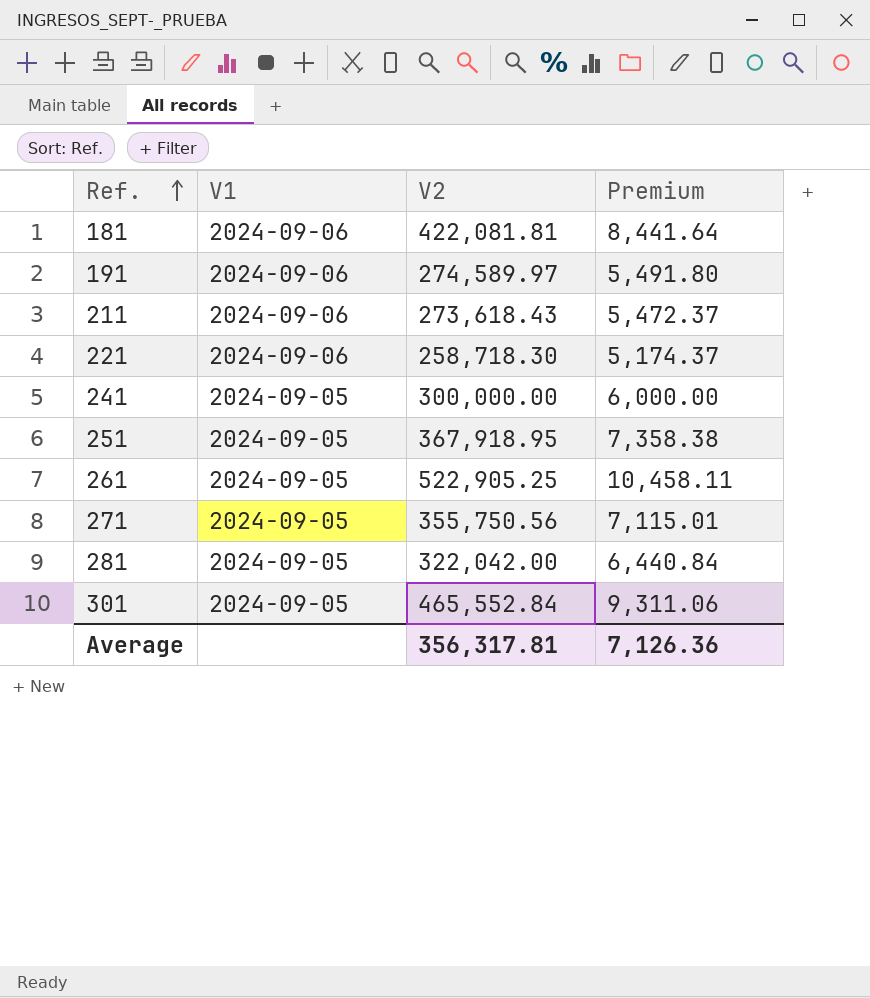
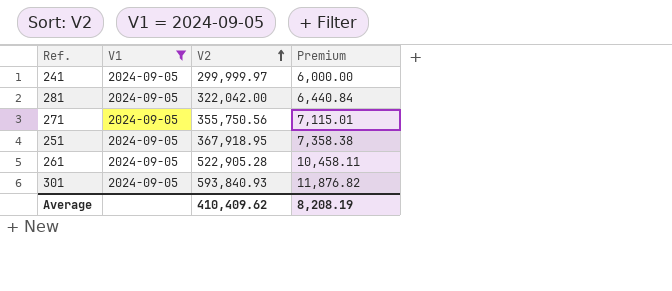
filter: none -> V1 = 2024-09-05
row order: Ref. ascending -> V2 ascending
241 | V2: 300,000.00 -> 299,999.97
261 | V2: 522,905.25 -> 522,905.28
301 | V2: 465,552.84 -> 593,840.93
301 | Premium: 9,311.06 -> 11,876.82
Average | V2: 356,317.81 -> 410,409.62
Average | Premium: 7,126.36 -> 8,208.19

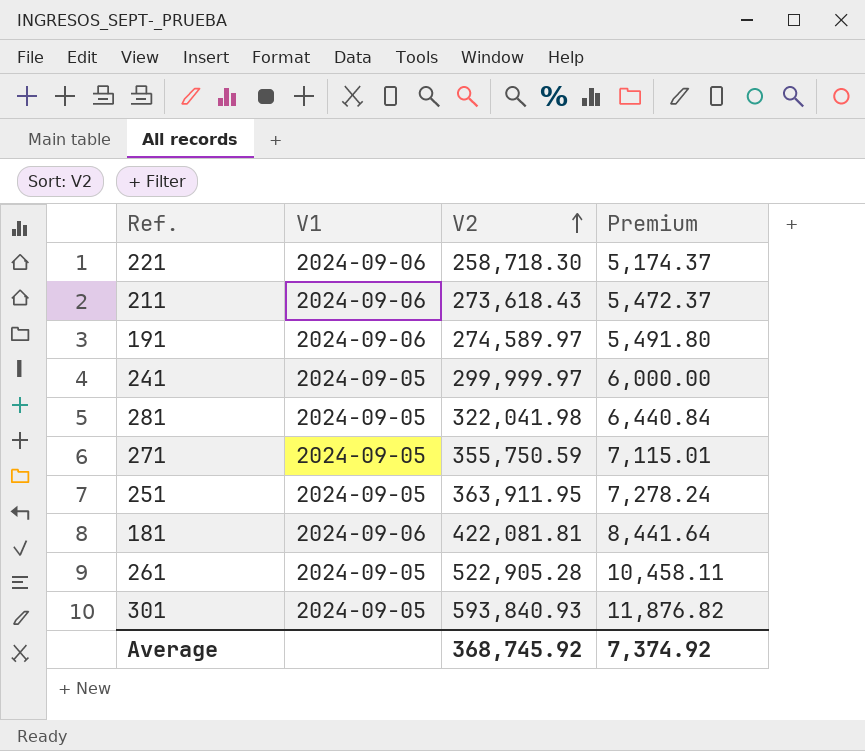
filter: V1 = 2024-09-05 -> none
281 | V2: 322,042.00 -> 322,041.98
271 | V2: 355,750.56 -> 355,750.59
251 | V2: 367,918.95 -> 363,911.95
251 | Premium: 7,358.38 -> 7,278.24
Average | V2: 410,409.62 -> 368,745.92
Average | Premium: 8,208.19 -> 7,374.92

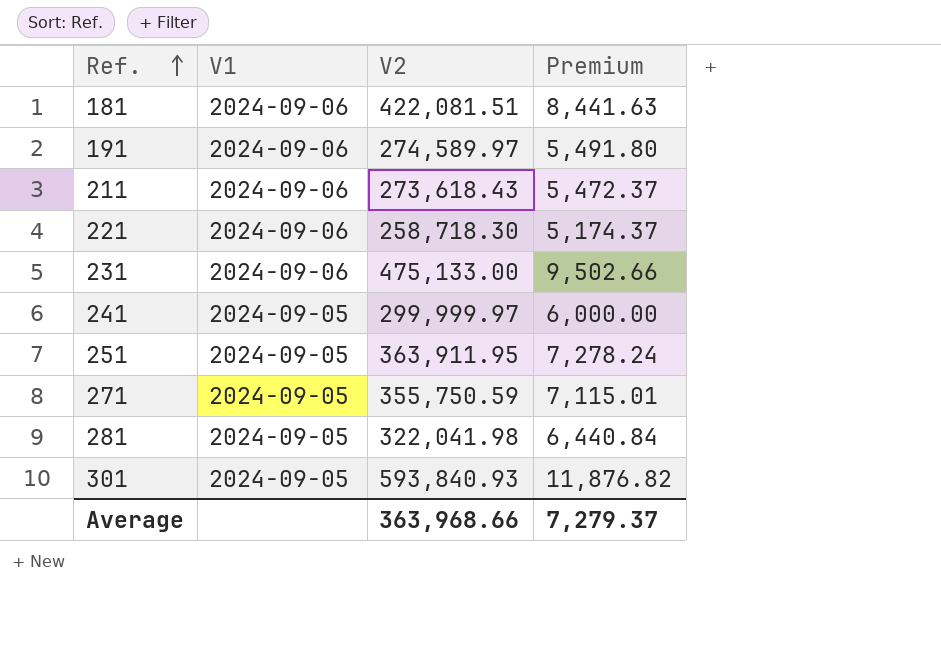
row order: V2 ascending -> Ref. ascending
row 261: 2024-09-05 | 522,905.28 | 10,458.11 -> none
181 | V2: 422,081.81 -> 422,081.51
181 | Premium: 8,441.64 -> 8,441.63
row 231: none -> 2024-09-06 | 475,133.00 | 9,502.66
Average | V2: 368,745.92 -> 363,968.66
Average | Premium: 7,374.92 -> 7,279.37

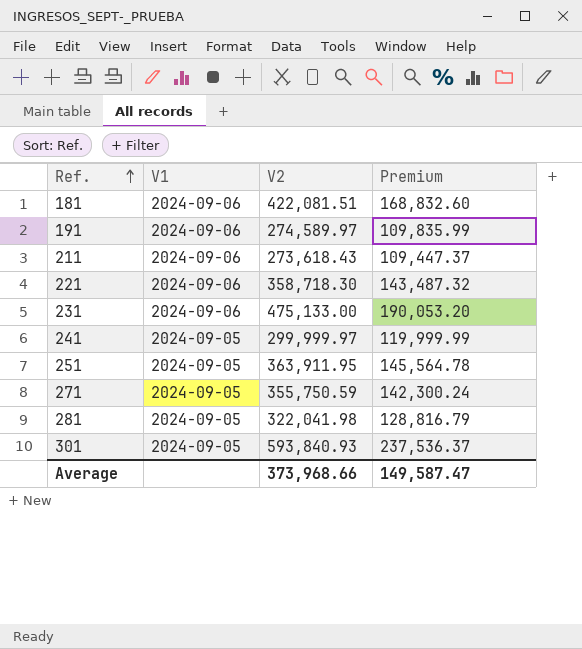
column Premium | formula: [V2] * 0.02 -> [V2] * 0.4
221 | V2: 258,718.30 -> 358,718.30
Average | V2: 363,968.66 -> 373,968.66
Average | Premium: 7,279.37 -> 149,587.47

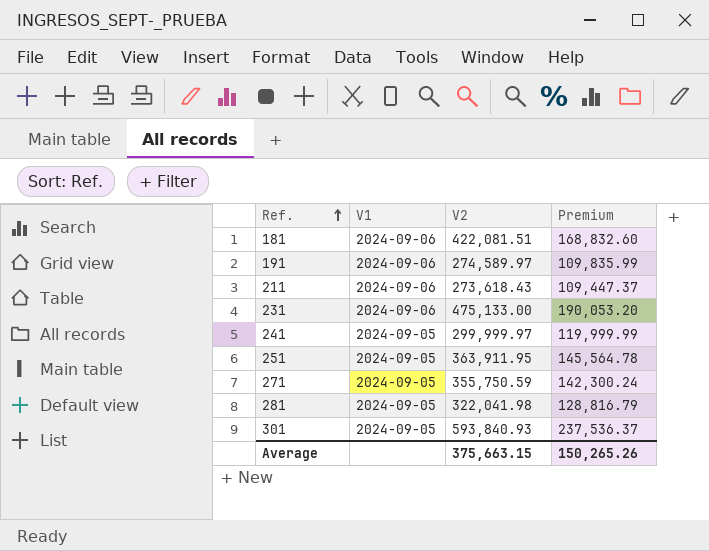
row 221: 2024-09-06 | 358,718.30 | 143,487.32 -> none
Average | V2: 373,968.66 -> 375,663.15
Average | Premium: 149,587.47 -> 150,265.26

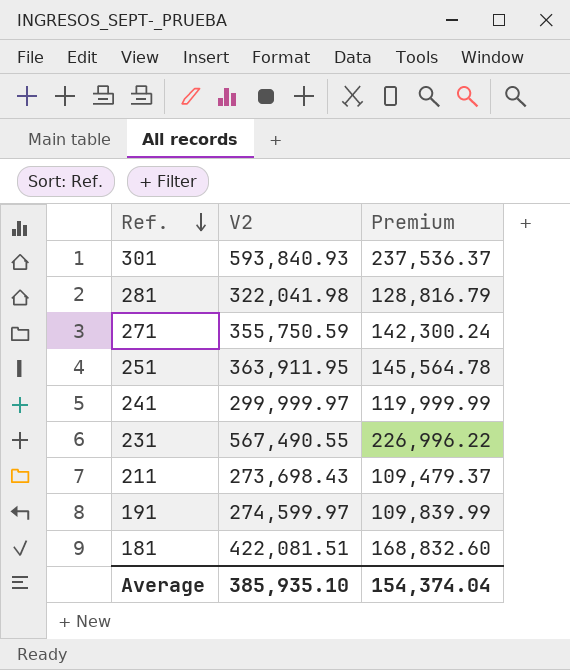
row order: Ref. ascending -> Ref. descending
column V1 | position: 2 -> none
231 | V2: 475,133.00 -> 567,490.55
231 | Premium: 190,053.20 -> 226,996.22
211 | V2: 273,618.43 -> 273,698.43
211 | Premium: 109,447.37 -> 109,479.37
191 | V2: 274,589.97 -> 274,599.97
191 | Premium: 109,835.99 -> 109,839.99
Average | V2: 375,663.15 -> 385,935.10
Average | Premium: 150,265.26 -> 154,374.04

